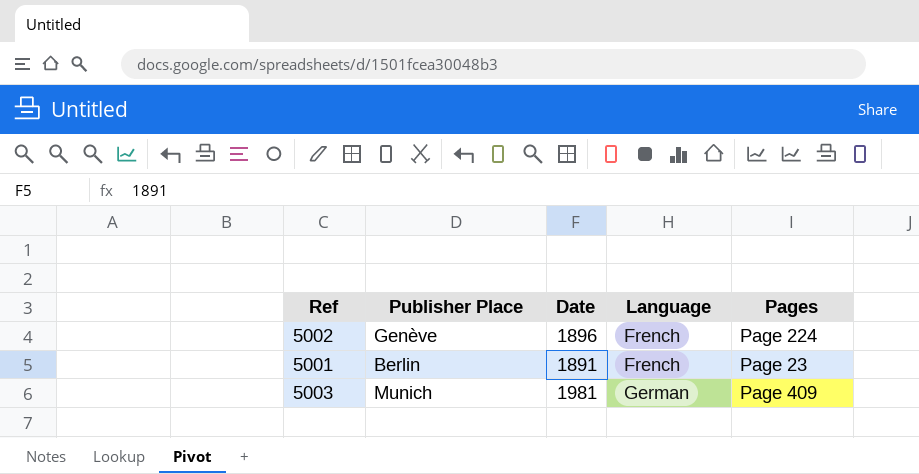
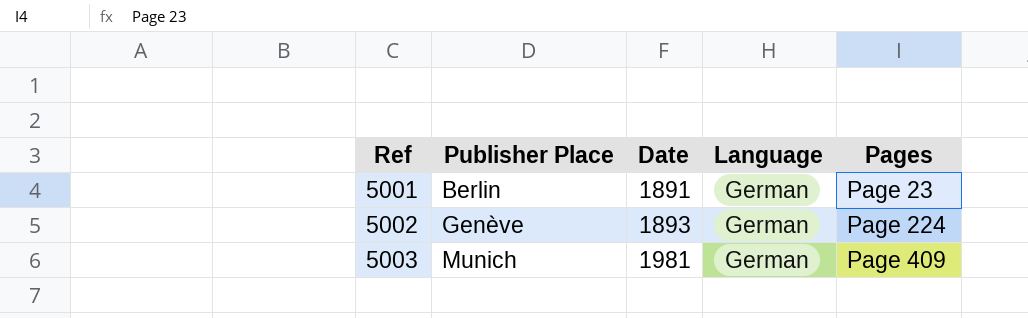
row order: Language ascending -> Ref ascending
5001 | Language: French -> German
5002 | Date: 1896 -> 1893
5002 | Language: French -> German

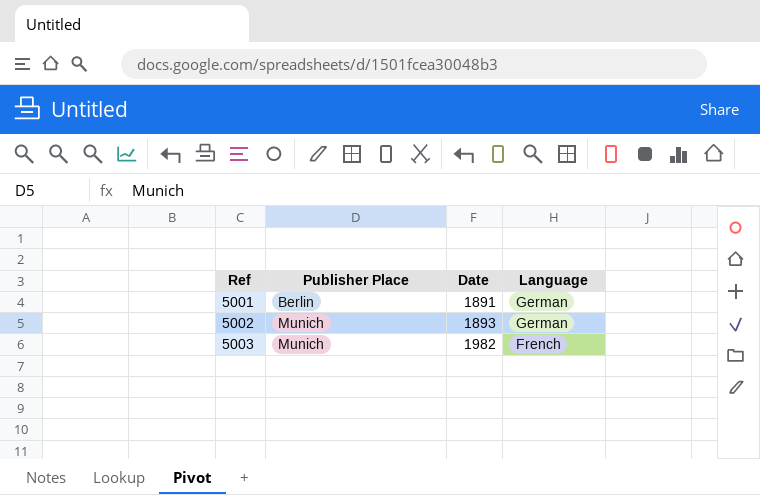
column Pages | position: 5 -> none
5002 | Publisher Place: Genève -> Munich
5003 | Date: 1981 -> 1982
5003 | Language: German -> French

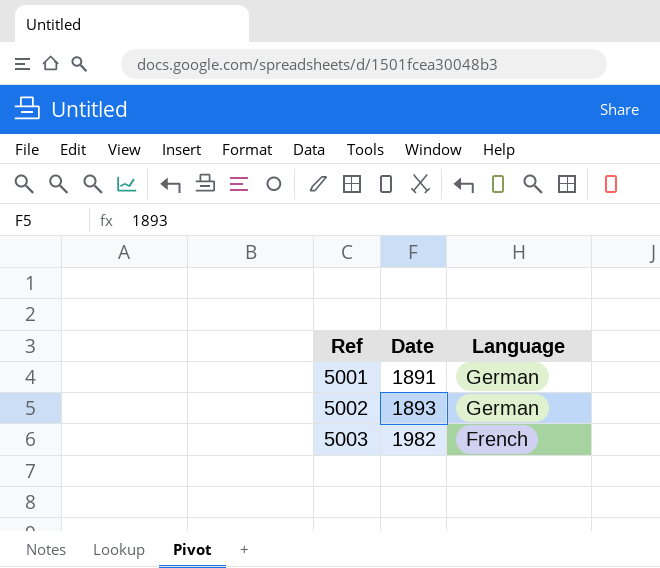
column Publisher Place | position: 2 -> none

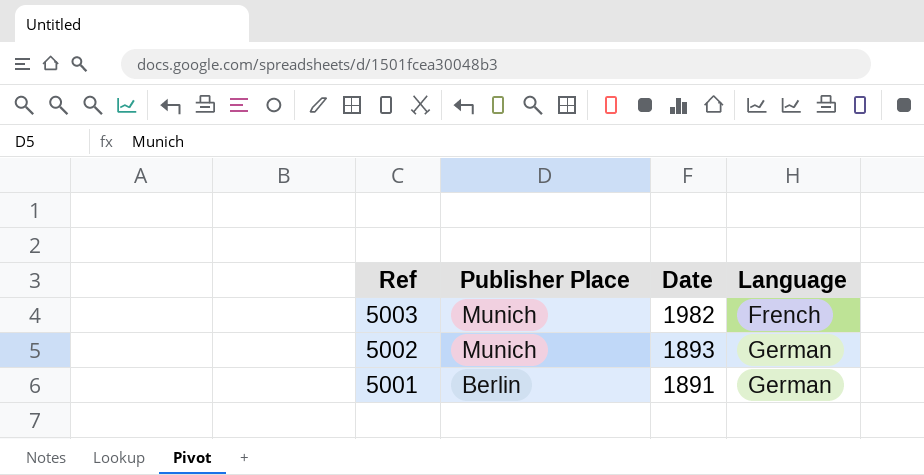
row order: Ref ascending -> Ref descending
column Publisher Place | position: none -> 2

